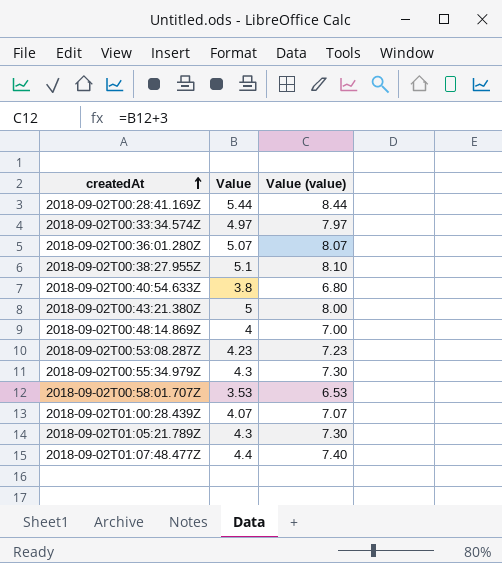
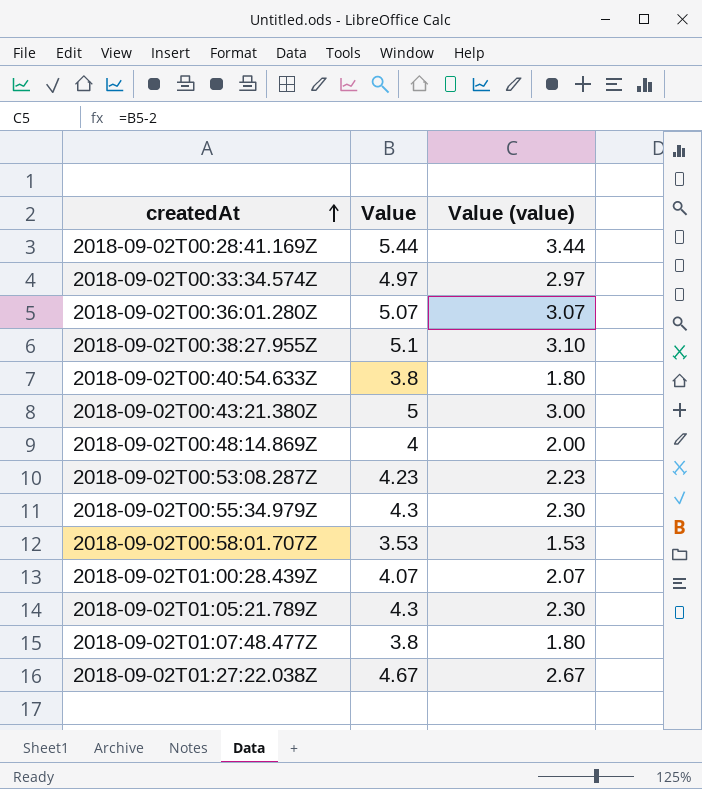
column Value (value) | formula: [Value] + 3 -> [Value] - 2
2018-09-02T01:07:48.477Z | Value: 4.4 -> 3.8
row 2018-09-02T01:27:22.038Z: none -> 4.67 | 2.67

